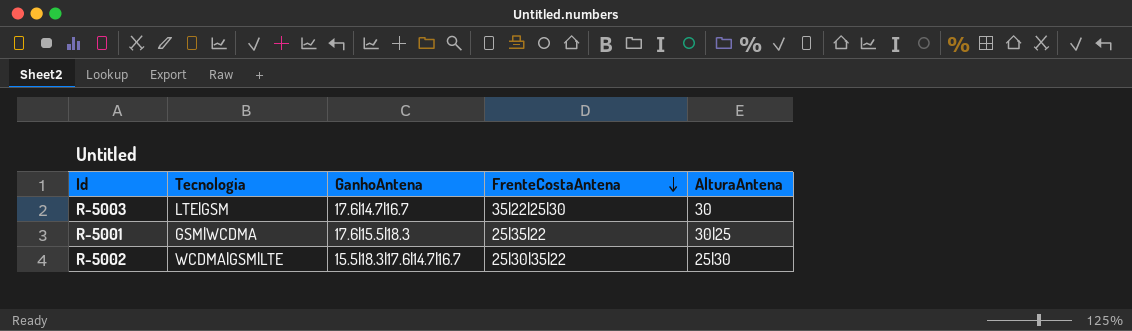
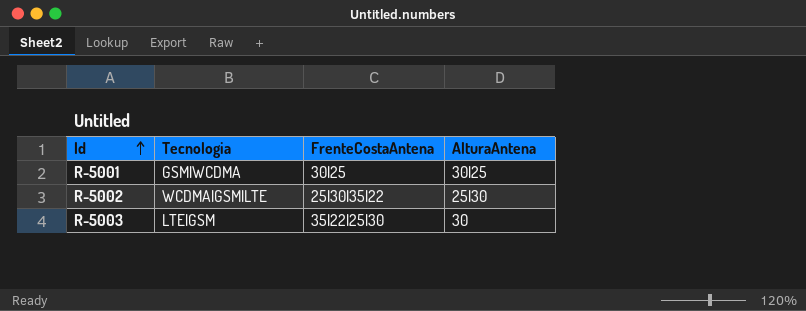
row order: FrenteCostaAntena descending -> Id ascending
column GanhoAntena | position: 3 -> none
R-5001 | FrenteCostaAntena: 25|35|22 -> 30|25

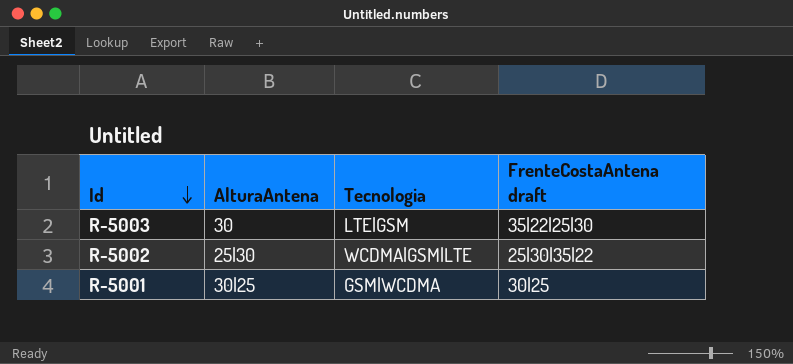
row order: Id ascending -> Id descending
column AlturaAntena | position: 4 -> 2
column name: FrenteCostaAntena -> FrenteCostaAntena draft

